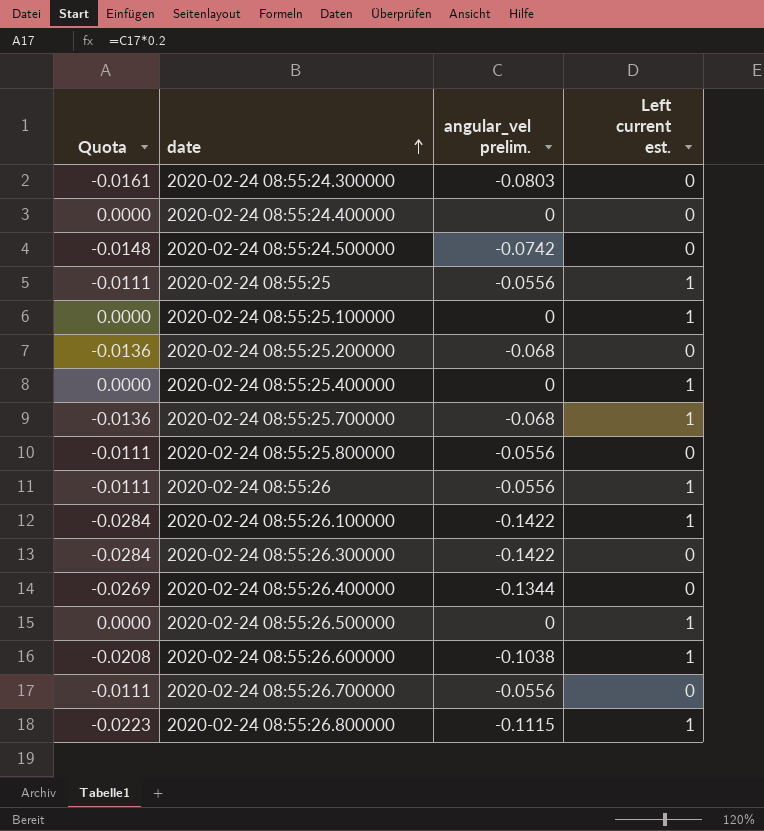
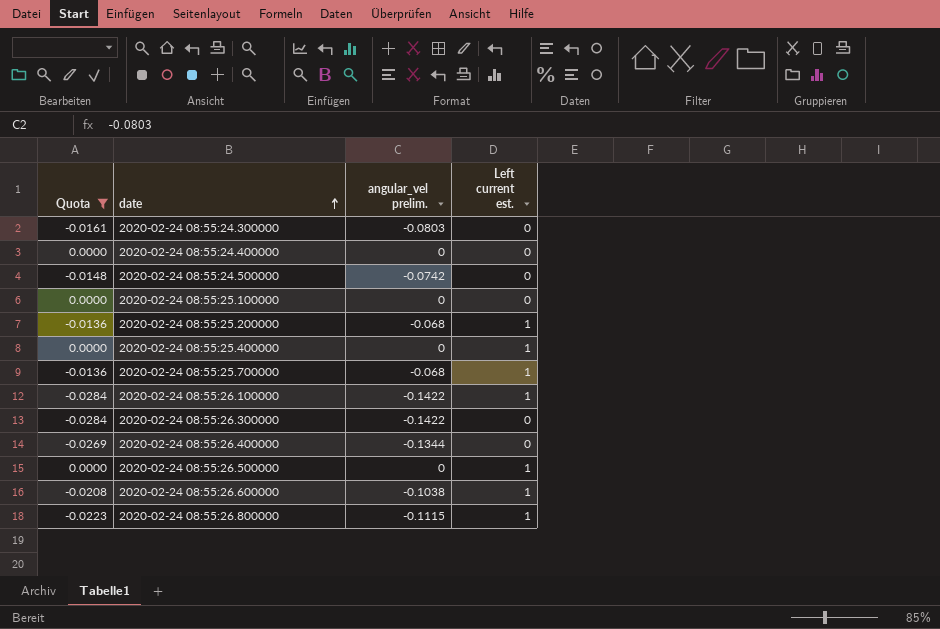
filter: none -> Quota != -0.0111
2020-02-24 08:55:25.100000 | Left current est.: 1 -> 0
2020-02-24 08:55:25.200000 | Left current est.: 0 -> 1

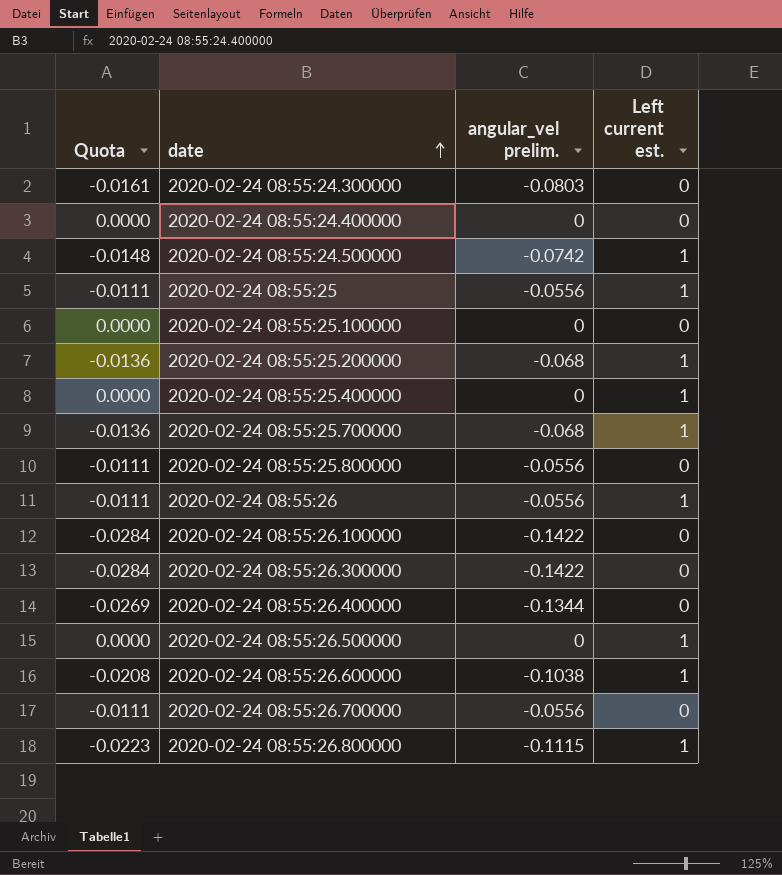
filter: Quota != -0.0111 -> none
2020-02-24 08:55:24.500000 | Left current est.: 0 -> 1
2020-02-24 08:55:26.100000 | Left current est.: 1 -> 0

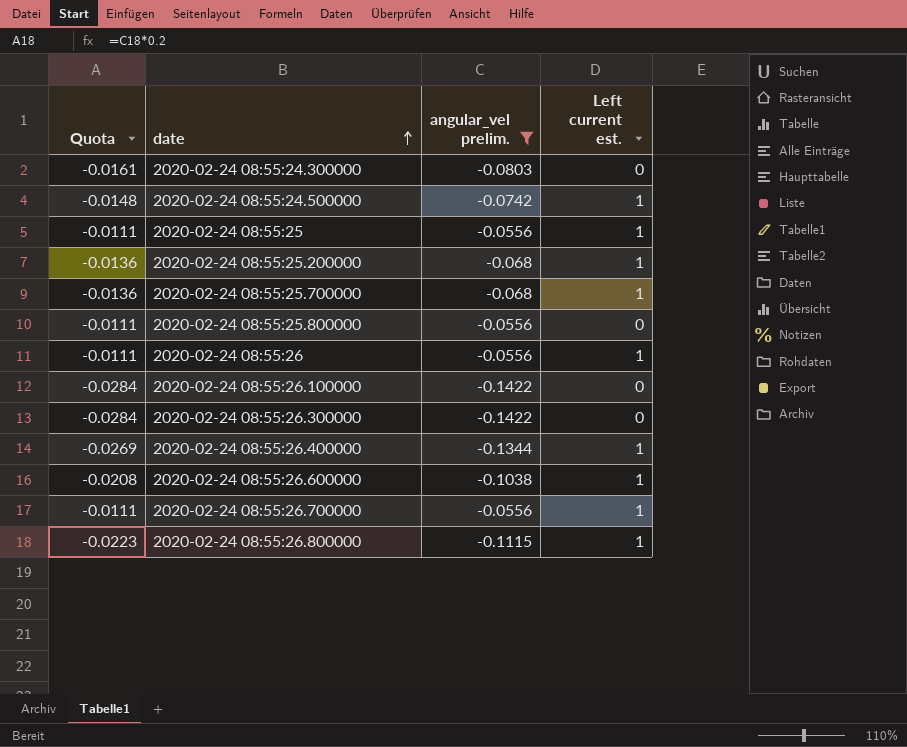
filter: none -> angular_vel prelim. != 0
2020-02-24 08:55:26.400000 | Left current est.: 0 -> 1
2020-02-24 08:55:26.700000 | Left current est.: 0 -> 1

